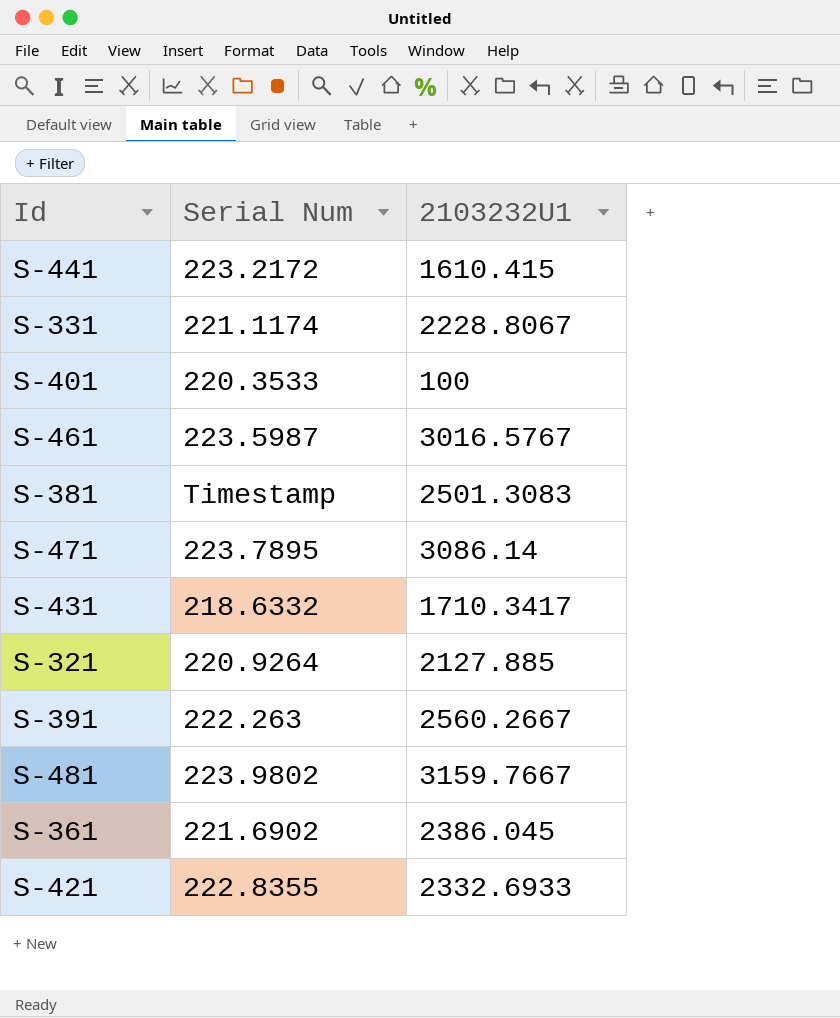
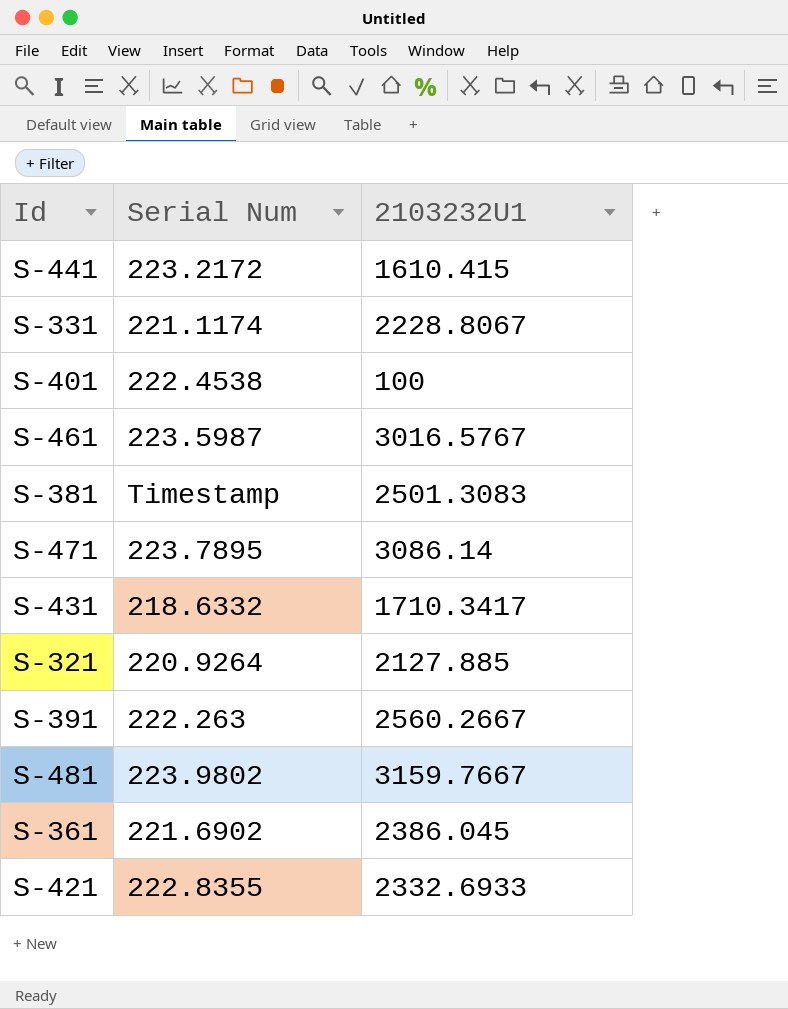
S-401 | Serial Num: 220.3533 -> 222.4538

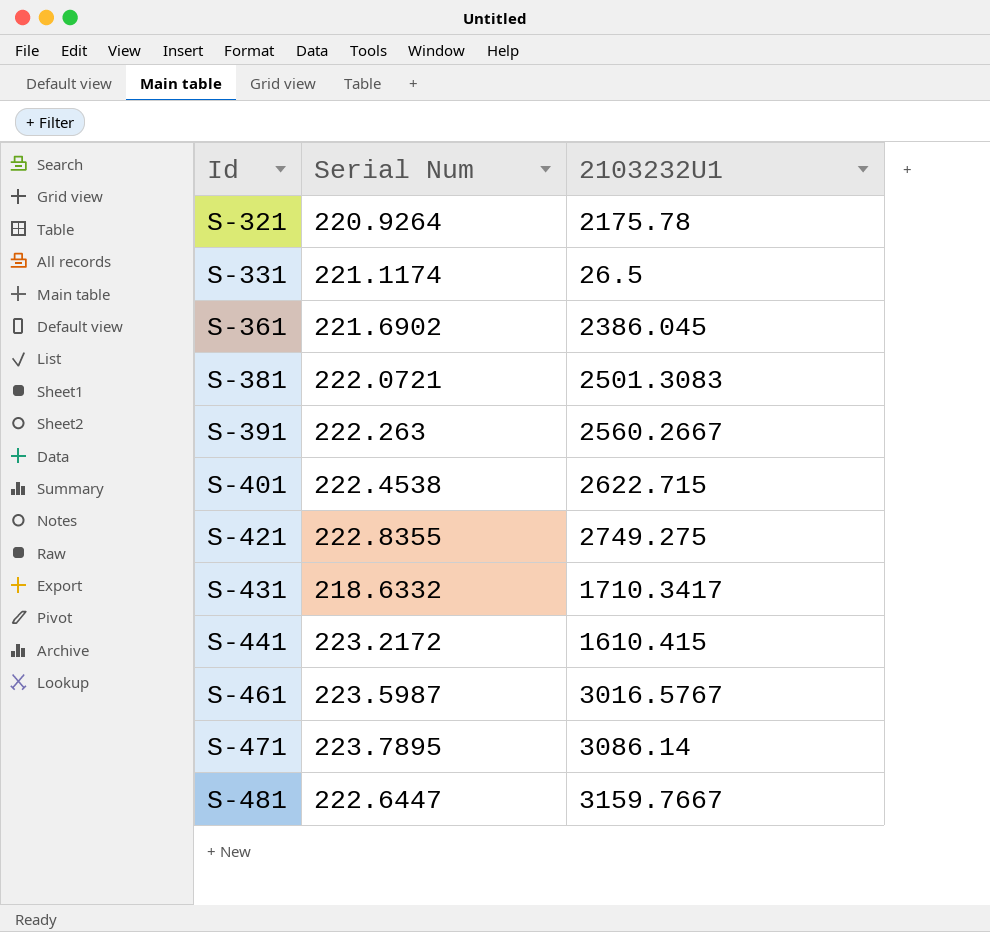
row order: none -> Id ascending
S-321 | 2103232U1: 2127.885 -> 2175.78
S-331 | 2103232U1: 2228.8067 -> 26.5
S-381 | Serial Num: Timestamp -> 222.0721
S-401 | 2103232U1: 100 -> 2622.715
S-421 | 2103232U1: 2332.6933 -> 2749.275
S-481 | Serial Num: 223.9802 -> 222.6447

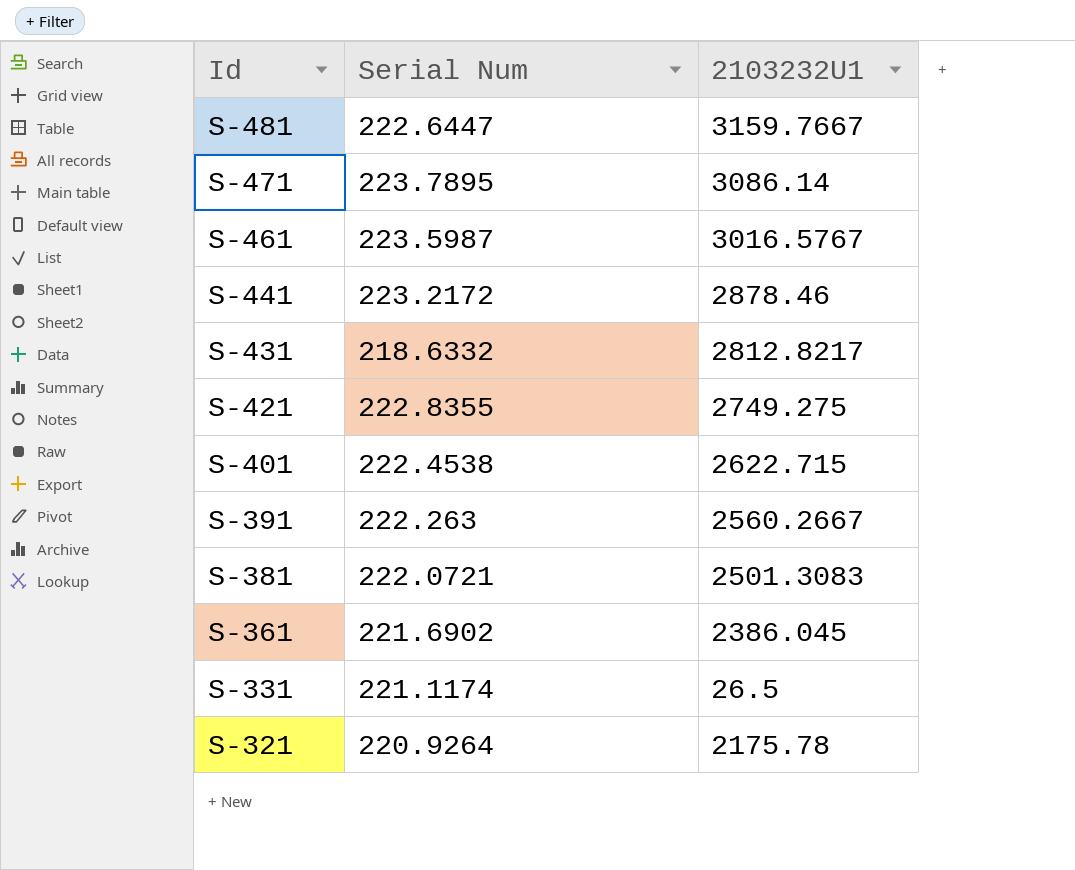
row order: Id ascending -> Id descending
S-441 | 2103232U1: 1610.415 -> 2878.46
S-431 | 2103232U1: 1710.3417 -> 2812.8217

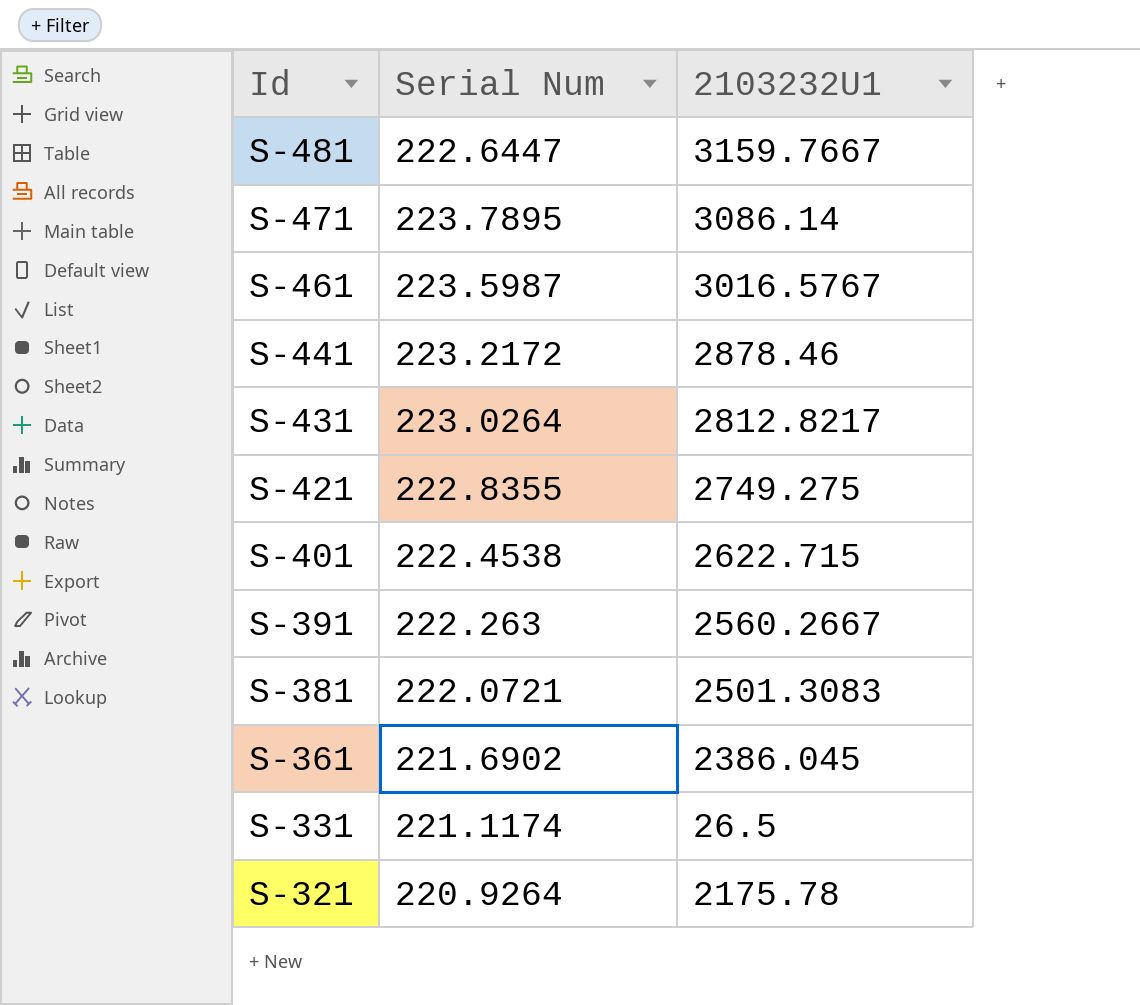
S-431 | Serial Num: 218.6332 -> 223.0264

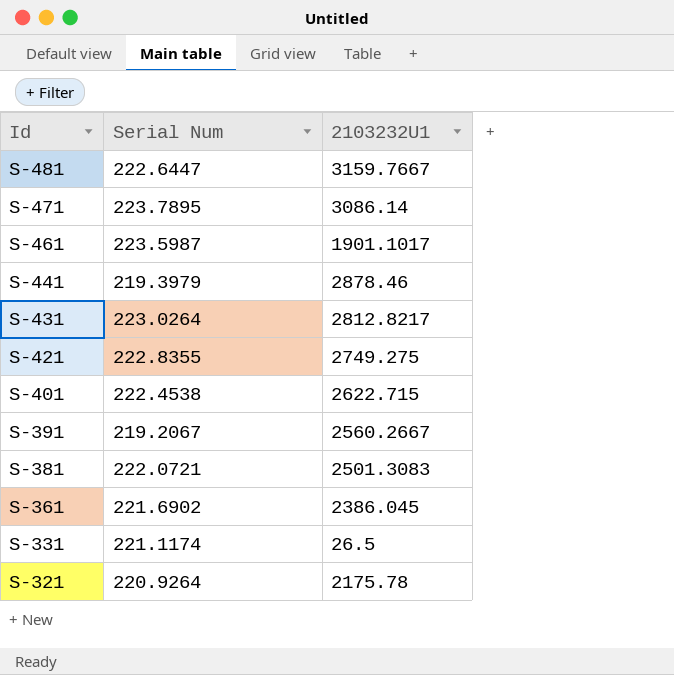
S-461 | 2103232U1: 3016.5767 -> 1901.1017
S-441 | Serial Num: 223.2172 -> 219.3979
S-391 | Serial Num: 222.263 -> 219.2067

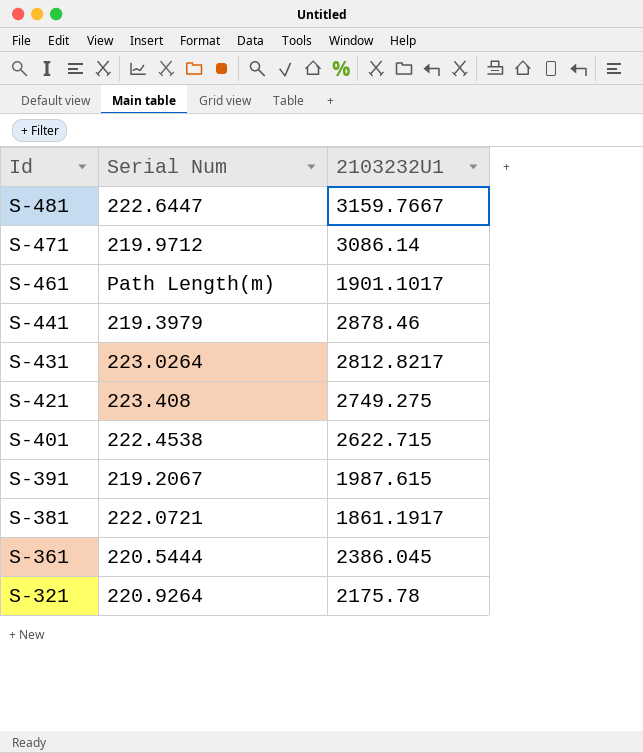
row S-331: 221.1174 | 26.5 -> none
S-471 | Serial Num: 223.7895 -> 219.9712
S-461 | Serial Num: 223.5987 -> Path Length(m)
S-421 | Serial Num: 222.8355 -> 223.408
S-391 | 2103232U1: 2560.2667 -> 1987.615
S-381 | 2103232U1: 2501.3083 -> 1861.1917
S-361 | Serial Num: 221.6902 -> 220.5444

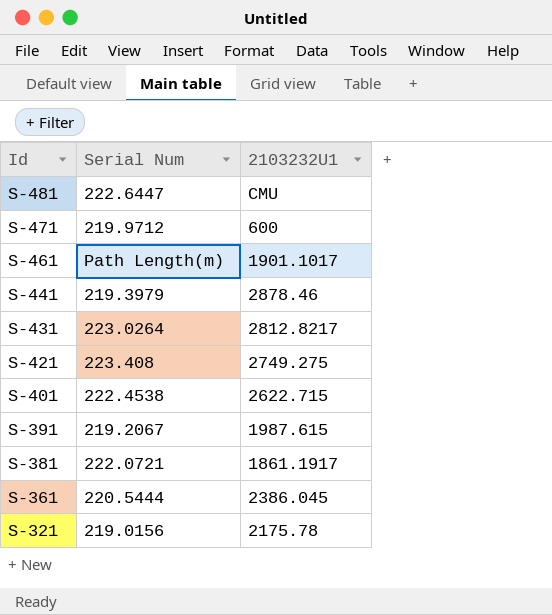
S-481 | 2103232U1: 3159.7667 -> CMU
S-471 | 2103232U1: 3086.14 -> 600
S-321 | Serial Num: 220.9264 -> 219.0156

